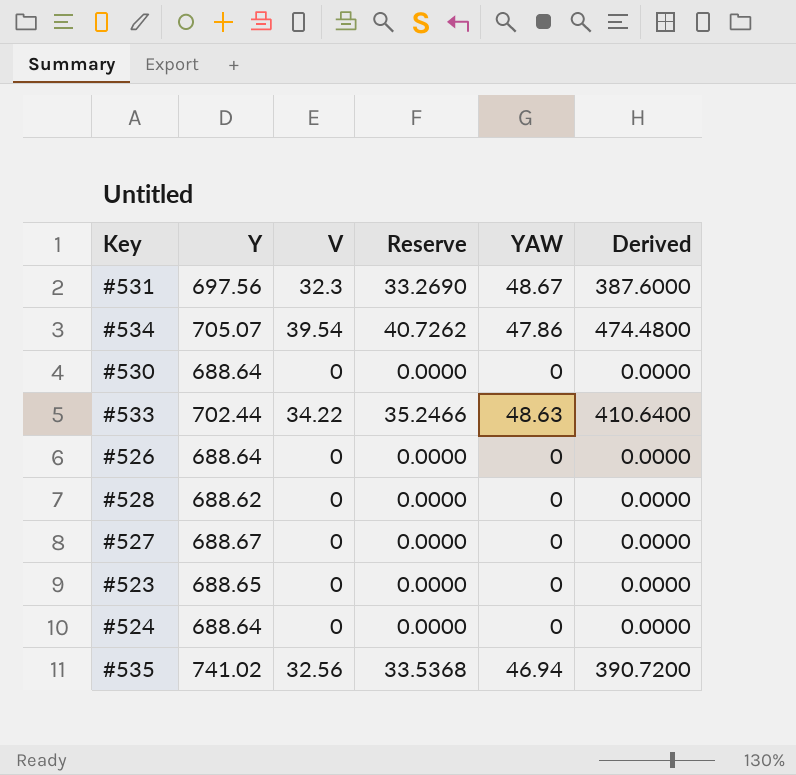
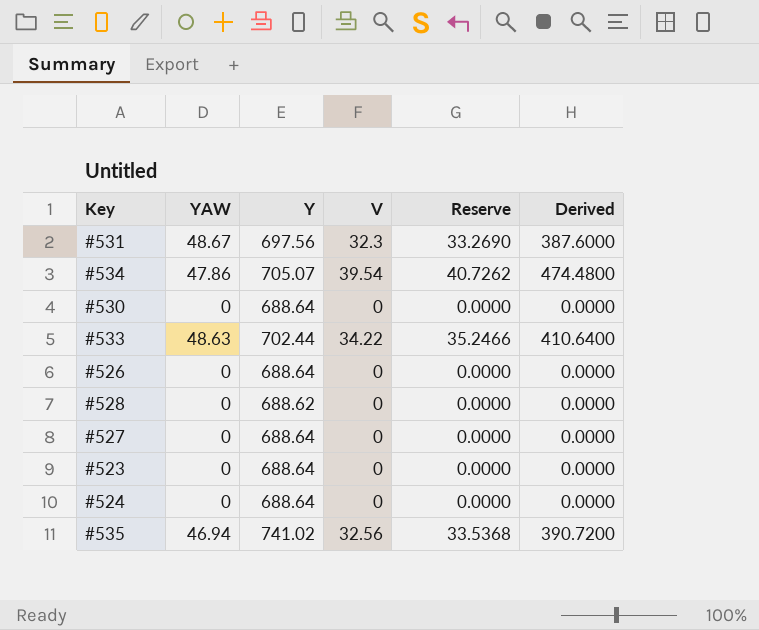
column YAW | position: 5 -> 2
#527 | Y: 688.67 -> 688.64
#523 | Y: 688.65 -> 688.64

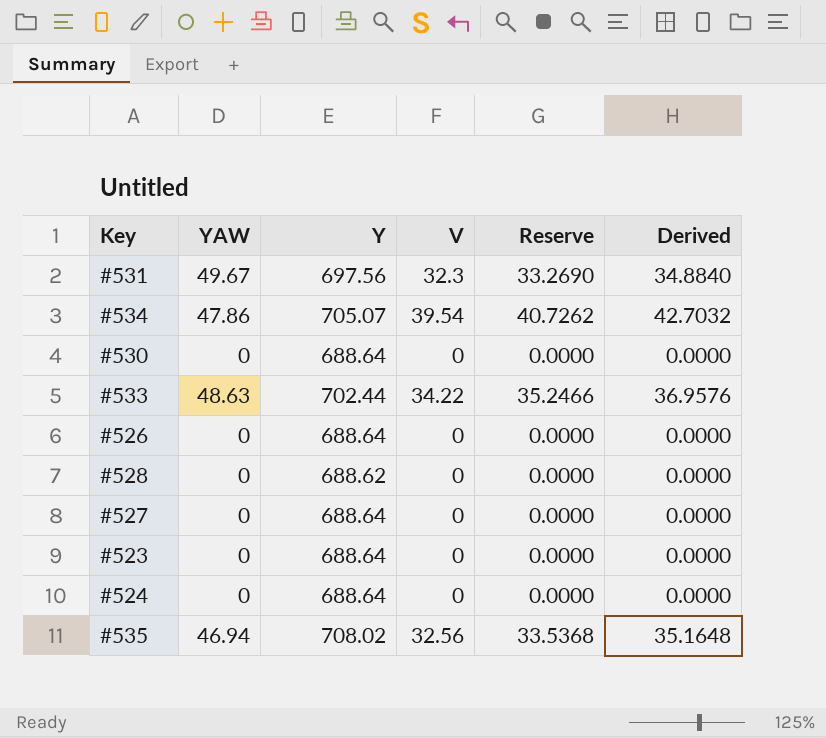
column Derived | formula: [V] * 12 -> [V] * 1.08
#531 | YAW: 48.67 -> 49.67
#535 | Y: 741.02 -> 708.02

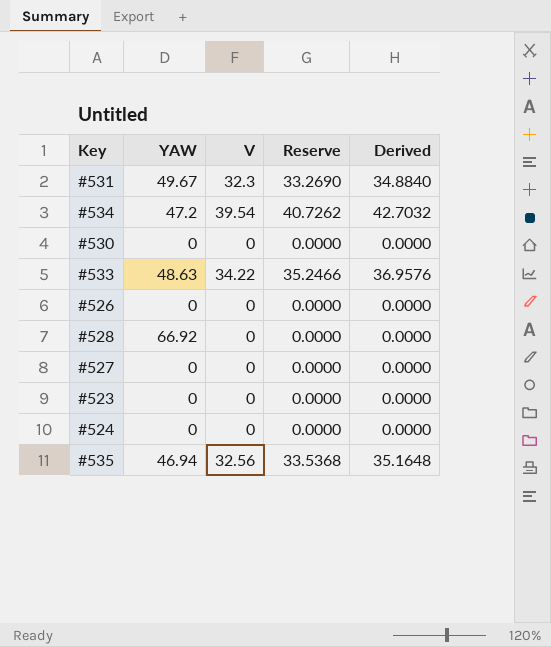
column Y | position: 3 -> none
#534 | YAW: 47.86 -> 47.2
#528 | YAW: 0 -> 66.92

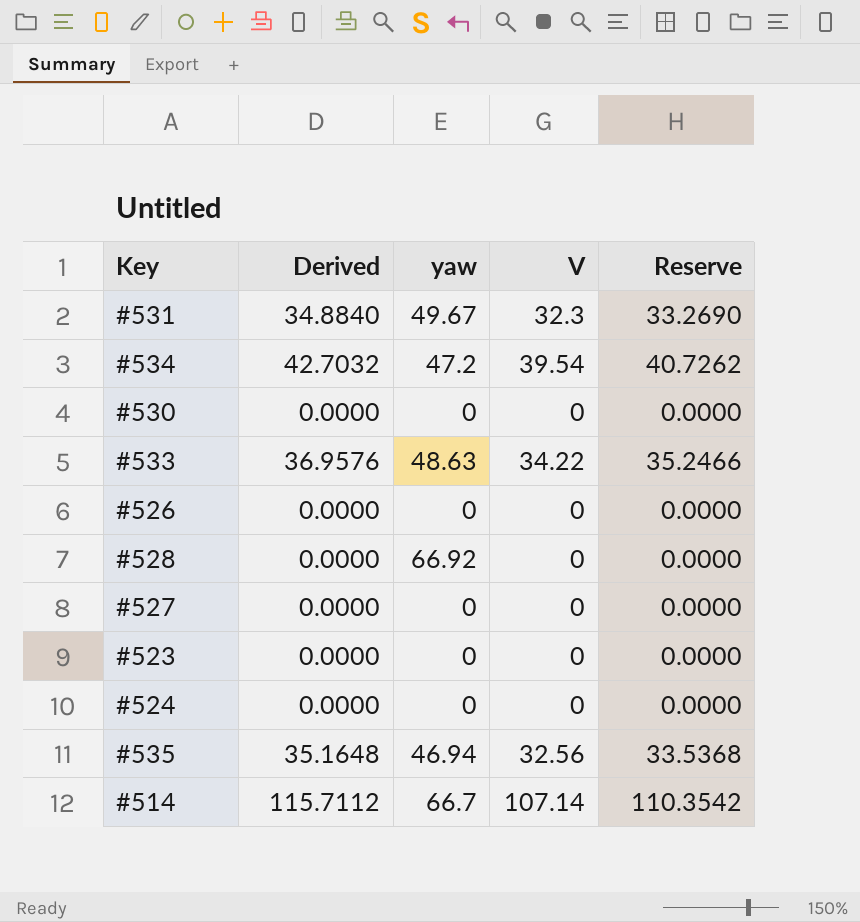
column Derived | position: 5 -> 2
column name: YAW -> yaw
row #514: none -> 115.7112 | 66.7 | 107.14 | 110.3542

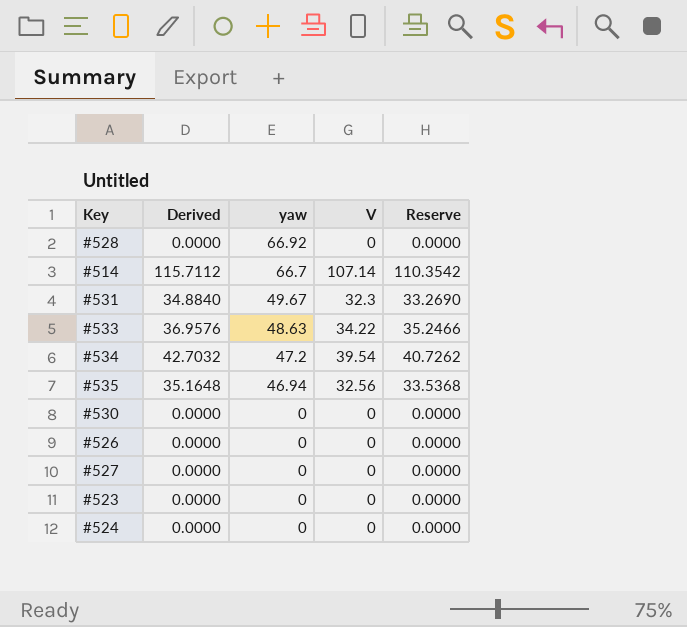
row order: none -> yaw descending

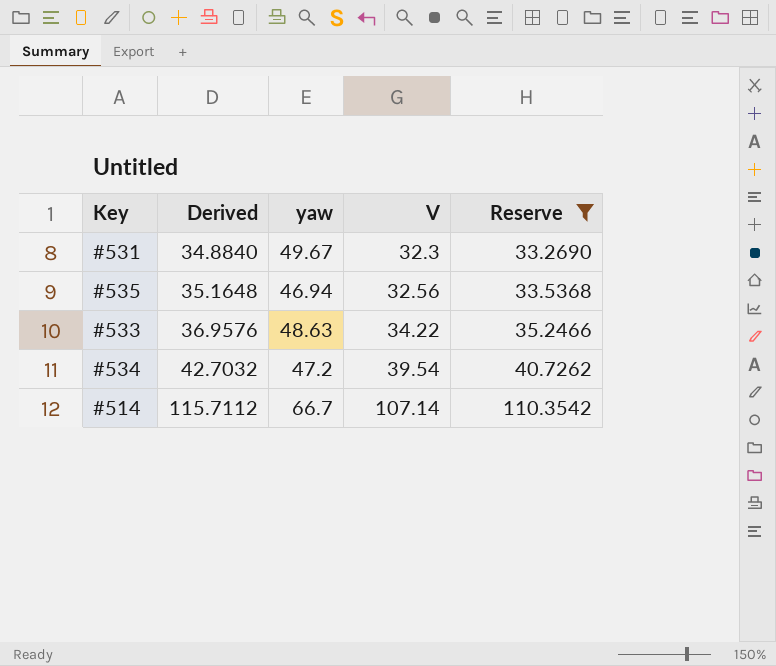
filter: none -> Reserve != 0.0000
row order: yaw descending -> Derived ascending

